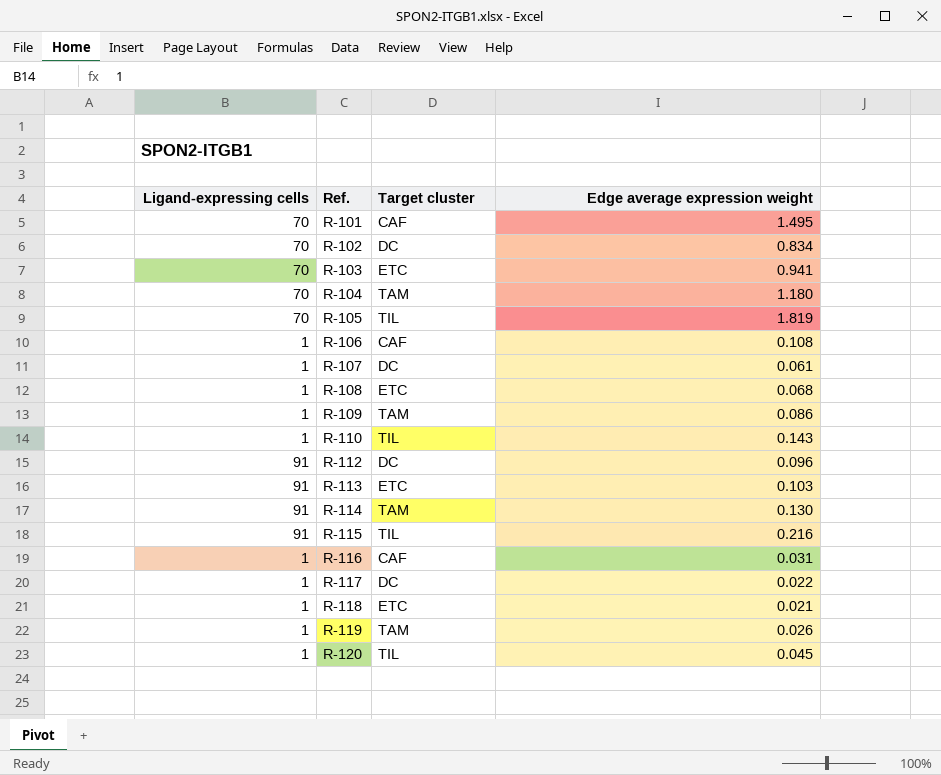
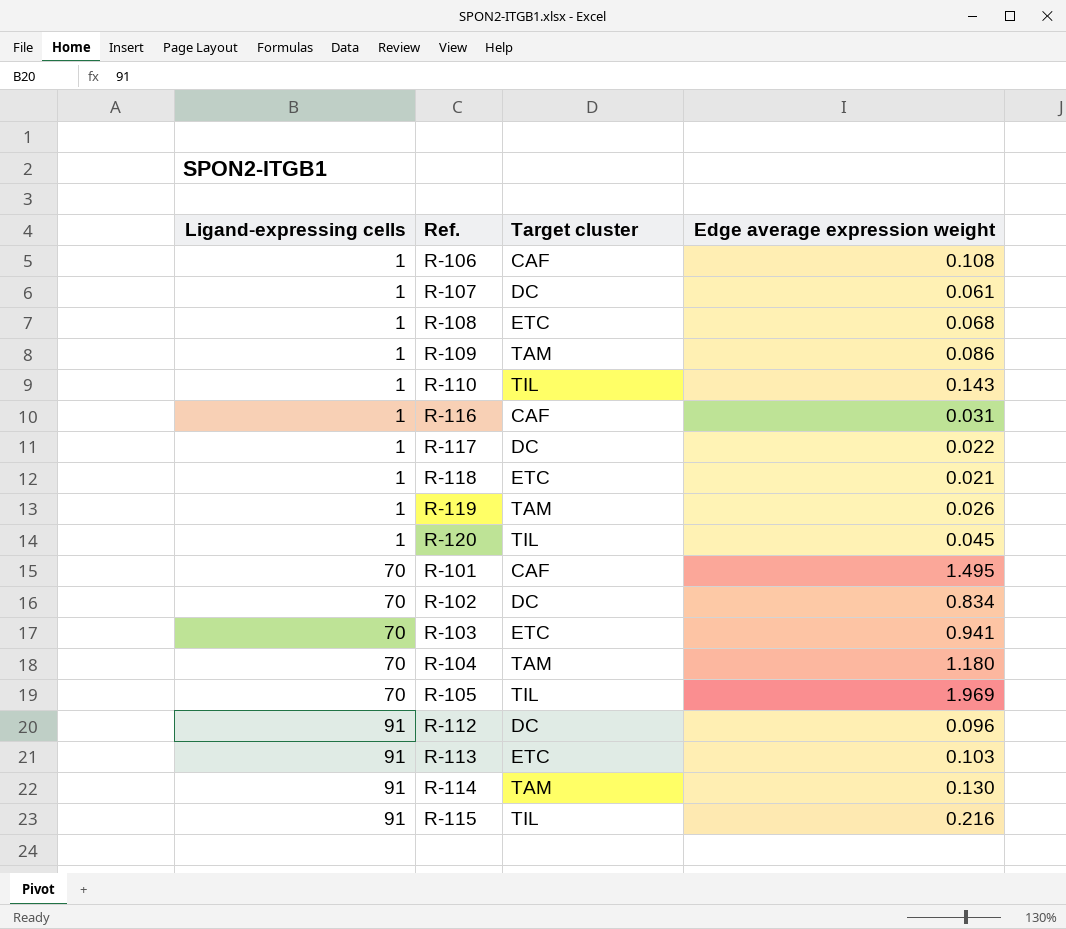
row order: Ref. ascending -> Ligand-expressing cells ascending
R-105 | Edge average expression weight: 1.819 -> 1.969

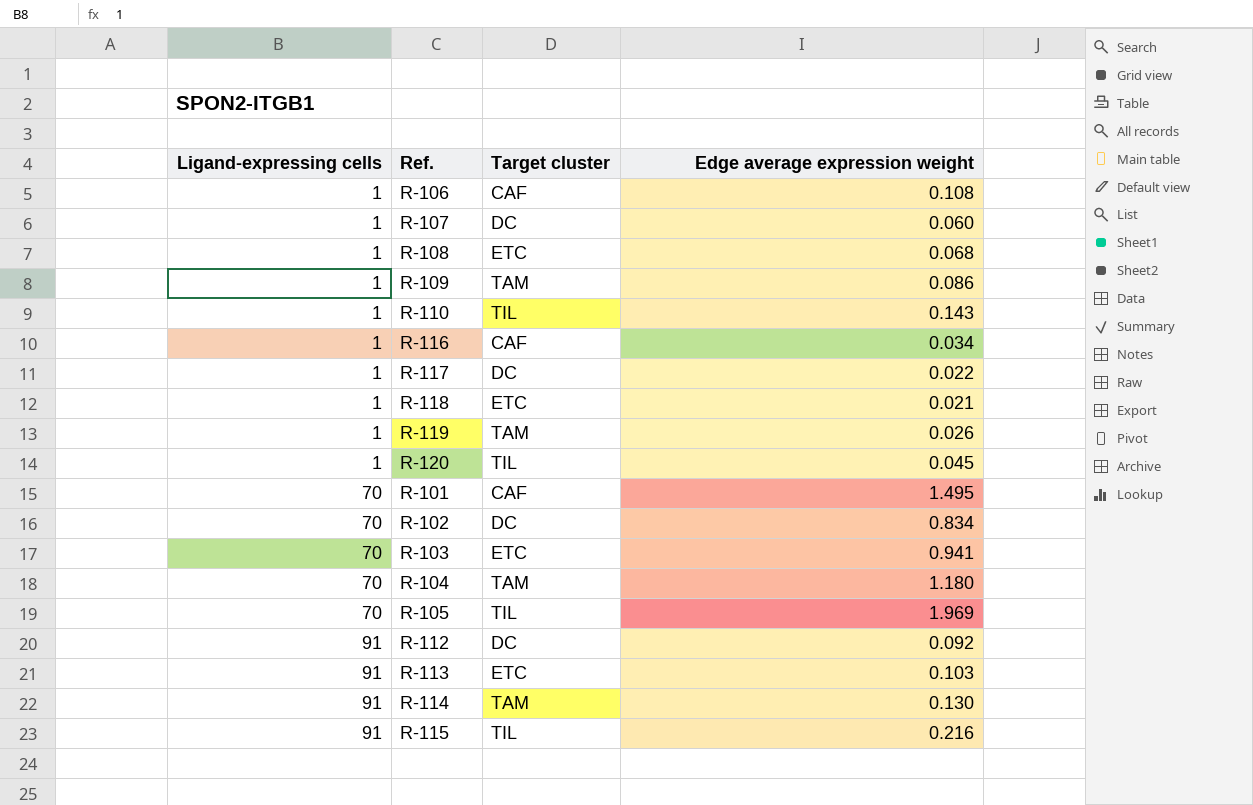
R-107 | Edge average expression weight: 0.061 -> 0.060
R-116 | Edge average expression weight: 0.031 -> 0.034
R-112 | Edge average expression weight: 0.096 -> 0.092

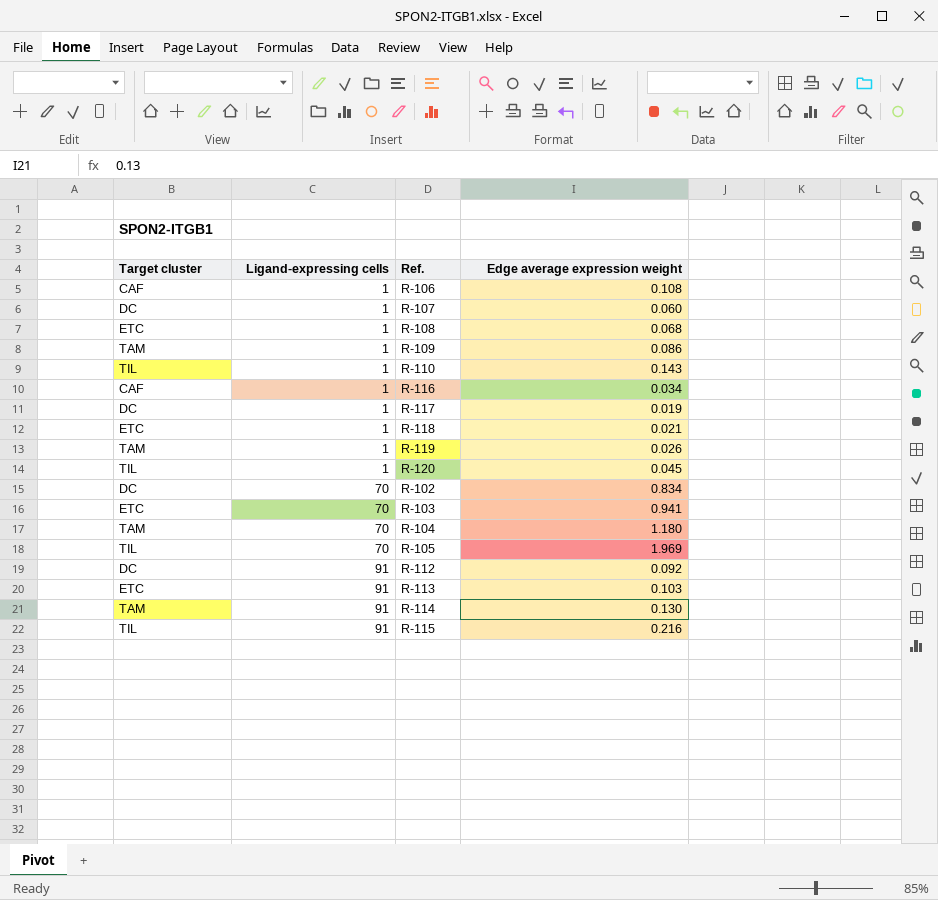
column Target cluster | position: 3 -> 1
row R-101: 70 | CAF | 1.495 -> none
R-117 | Edge average expression weight: 0.022 -> 0.019

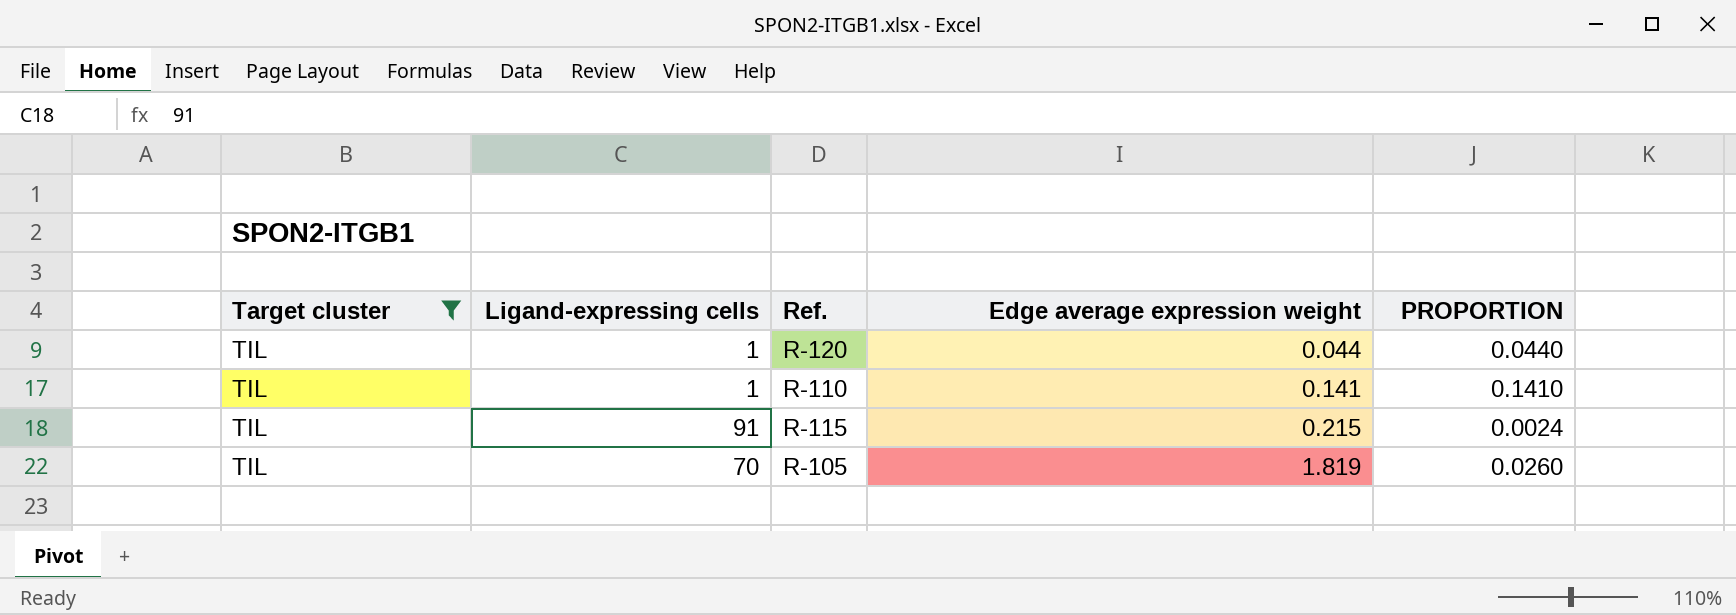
filter: none -> Target cluster = TIL
row order: Ligand-expressing cells ascending -> Edge average expression weight ascending
column PROPORTION | formula: none -> [Edge average expression weight] / [Ligand-expressing cells]
R-120 | Edge average expression weight: 0.045 -> 0.044
R-110 | Edge average expression weight: 0.143 -> 0.141
R-115 | Edge average expression weight: 0.216 -> 0.215
R-105 | Edge average expression weight: 1.969 -> 1.819

